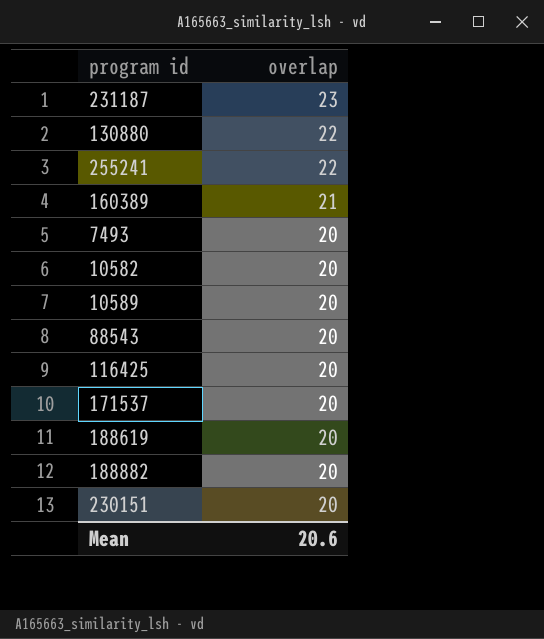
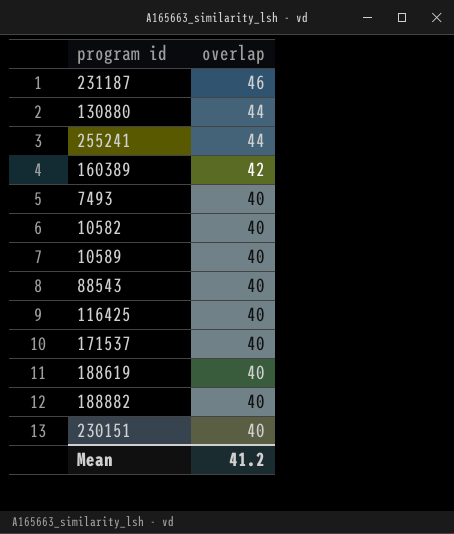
231187 | overlap: 23 -> 46
130880 | overlap: 22 -> 44
255241 | overlap: 22 -> 44
160389 | overlap: 21 -> 42
7493 | overlap: 20 -> 40
10582 | overlap: 20 -> 40
10589 | overlap: 20 -> 40
88543 | overlap: 20 -> 40
116425 | overlap: 20 -> 40
171537 | overlap: 20 -> 40
188619 | overlap: 20 -> 40
188882 | overlap: 20 -> 40
230151 | overlap: 20 -> 40
Mean | overlap: 20.6 -> 41.2

